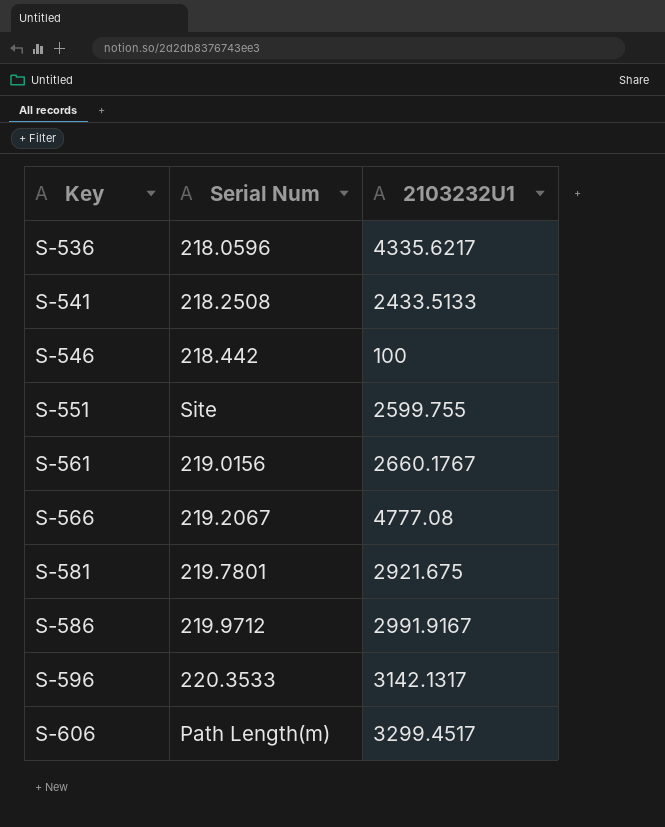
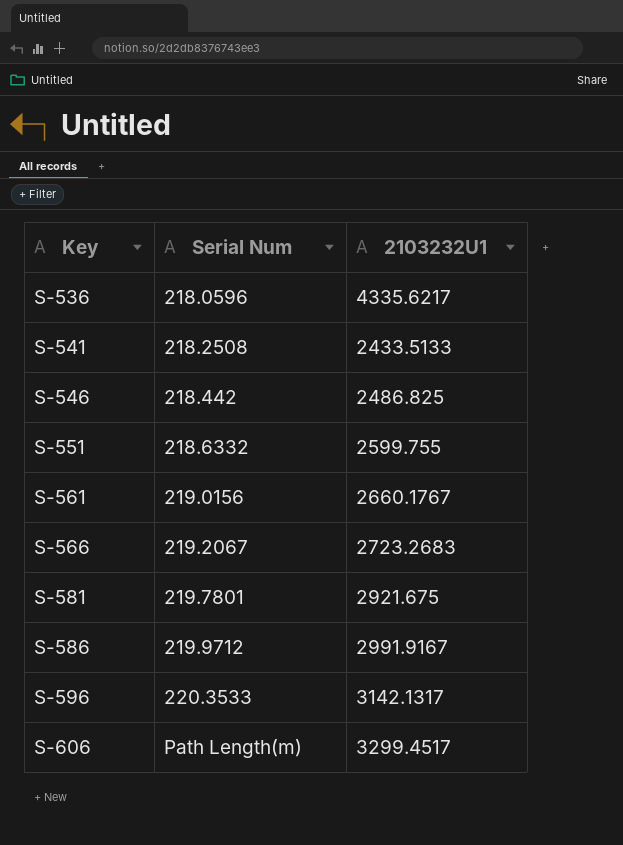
S-546 | 2103232U1: 100 -> 2486.825
S-551 | Serial Num: Site -> 218.6332
S-566 | 2103232U1: 4777.08 -> 2723.2683

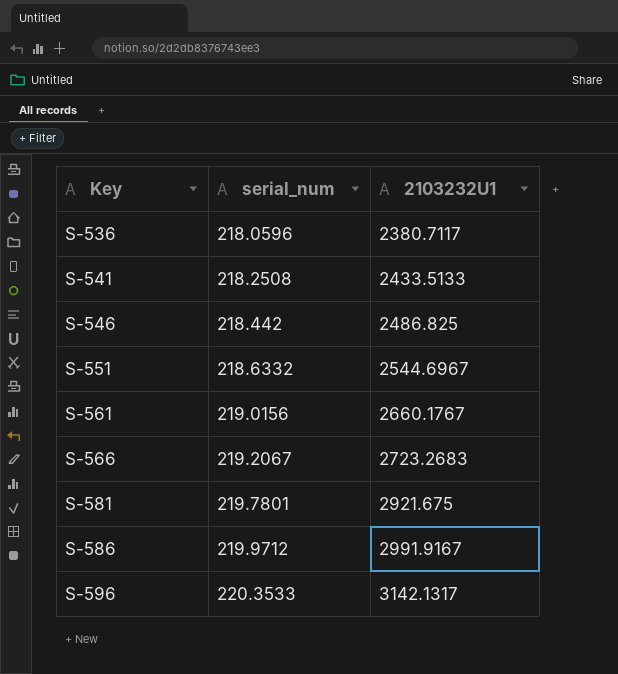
column name: Serial Num -> serial_num
row S-606: Path Length(m) | 3299.4517 -> none
S-536 | 2103232U1: 4335.6217 -> 2380.7117
S-551 | 2103232U1: 2599.755 -> 2544.6967

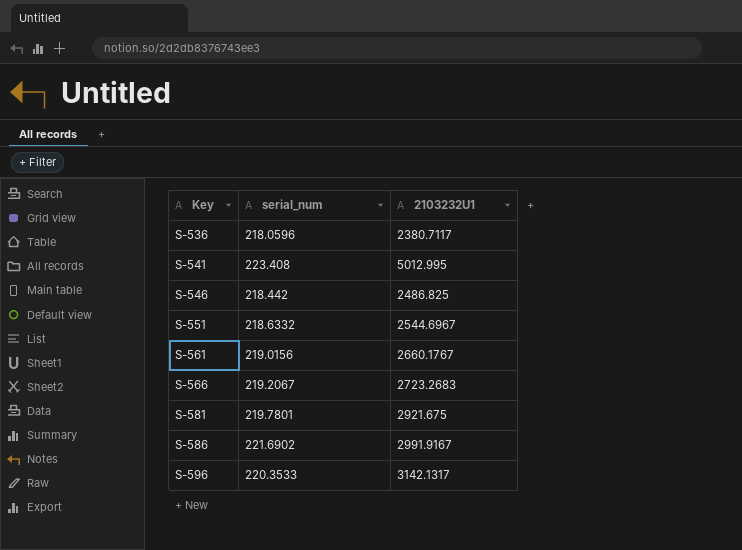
S-541 | serial_num: 218.2508 -> 223.408
S-541 | 2103232U1: 2433.5133 -> 5012.995
S-586 | serial_num: 219.9712 -> 221.6902

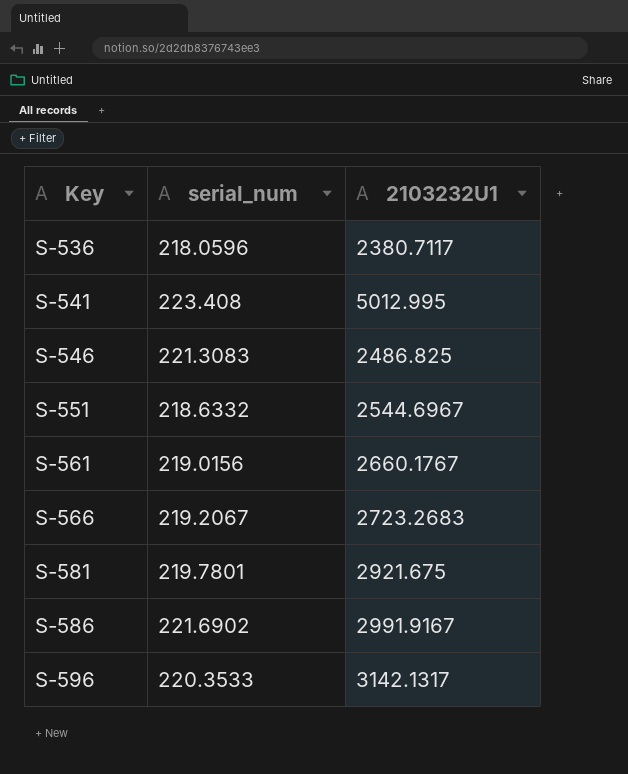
S-546 | serial_num: 218.442 -> 221.3083

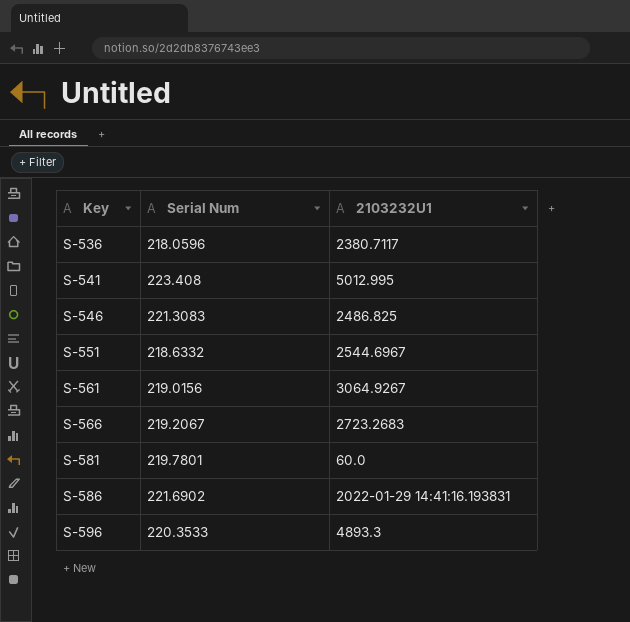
column name: serial_num -> Serial Num
S-561 | 2103232U1: 2660.1767 -> 3064.9267
S-581 | 2103232U1: 2921.675 -> 60.0
S-586 | 2103232U1: 2991.9167 -> 2022-01-29 14:41:16.193831
S-596 | 2103232U1: 3142.1317 -> 4893.3

